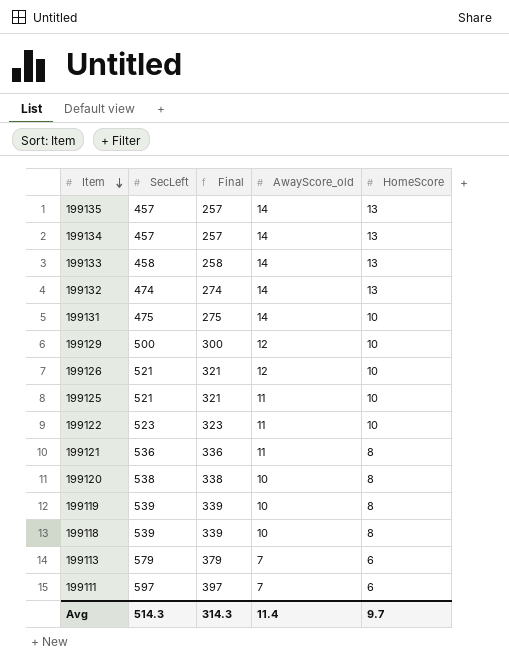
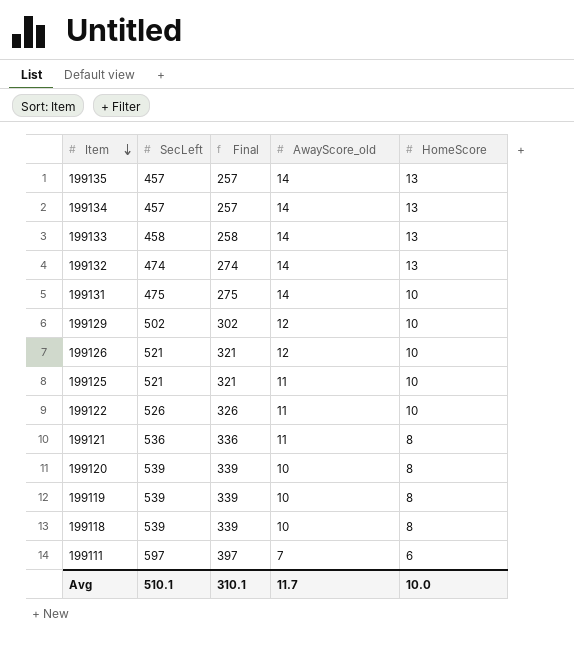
row 199113: 579 | 379 | 7 | 6 -> none
199129 | SecLeft: 500 -> 502
199129 | Final: 300 -> 302
199122 | SecLeft: 523 -> 526
199122 | Final: 323 -> 326
199120 | SecLeft: 538 -> 539
199120 | Final: 338 -> 339
Avg | SecLeft: 514.3 -> 510.1
Avg | Final: 314.3 -> 310.1
Avg | AwayScore_old: 11.4 -> 11.7
Avg | HomeScore: 9.7 -> 10.0

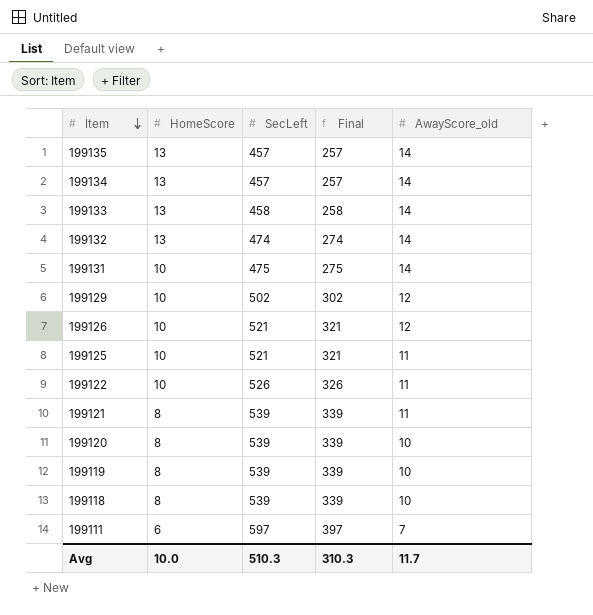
column HomeScore | position: 5 -> 2
199121 | SecLeft: 536 -> 539
199121 | Final: 336 -> 339
Avg | SecLeft: 510.1 -> 510.3
Avg | Final: 310.1 -> 310.3

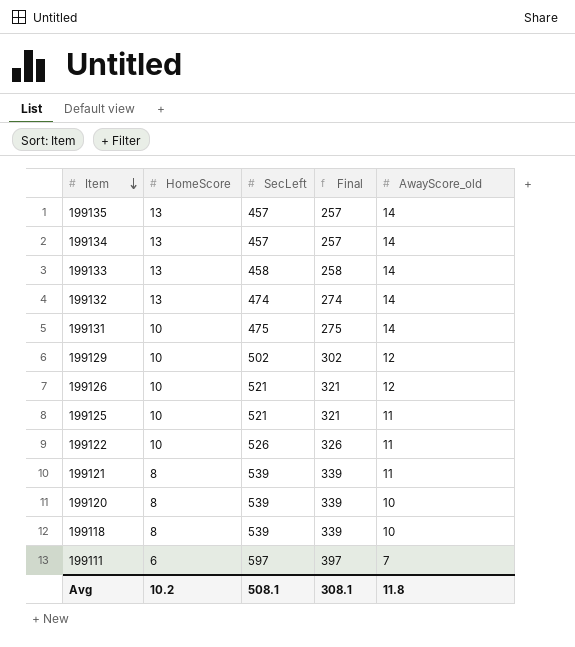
row 199119: 8 | 539 | 339 | 10 -> none
Avg | HomeScore: 10.0 -> 10.2
Avg | SecLeft: 510.3 -> 508.1
Avg | Final: 310.3 -> 308.1
Avg | AwayScore_old: 11.7 -> 11.8

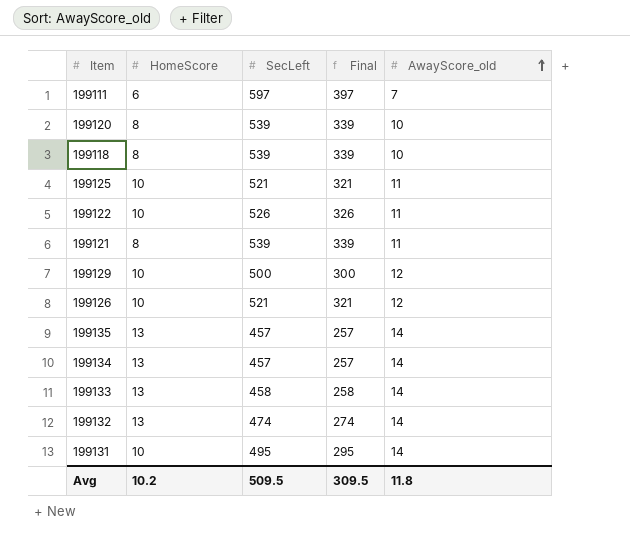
row order: Item descending -> AwayScore_old ascending
199129 | SecLeft: 502 -> 500
199129 | Final: 302 -> 300
199131 | SecLeft: 475 -> 495
199131 | Final: 275 -> 295
Avg | SecLeft: 508.1 -> 509.5
Avg | Final: 308.1 -> 309.5

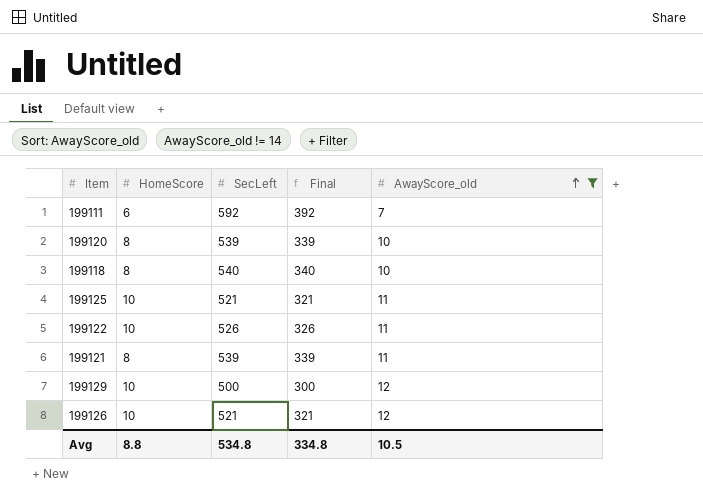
filter: none -> AwayScore_old != 14
199111 | SecLeft: 597 -> 592
199111 | Final: 397 -> 392
199118 | SecLeft: 539 -> 540
199118 | Final: 339 -> 340
Avg | HomeScore: 10.2 -> 8.8
Avg | SecLeft: 509.5 -> 534.8
Avg | Final: 309.5 -> 334.8
Avg | AwayScore_old: 11.8 -> 10.5

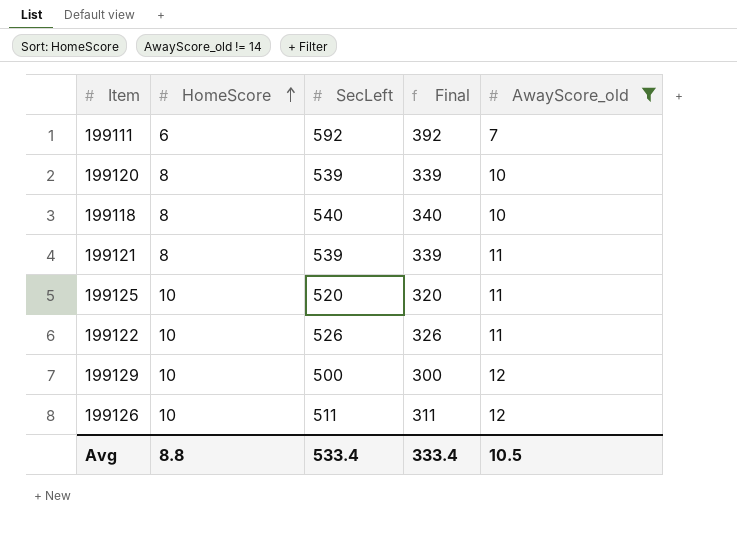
row order: AwayScore_old ascending -> HomeScore ascending
199125 | SecLeft: 521 -> 520
199125 | Final: 321 -> 320
199126 | SecLeft: 521 -> 511
199126 | Final: 321 -> 311
Avg | SecLeft: 534.8 -> 533.4
Avg | Final: 334.8 -> 333.4

